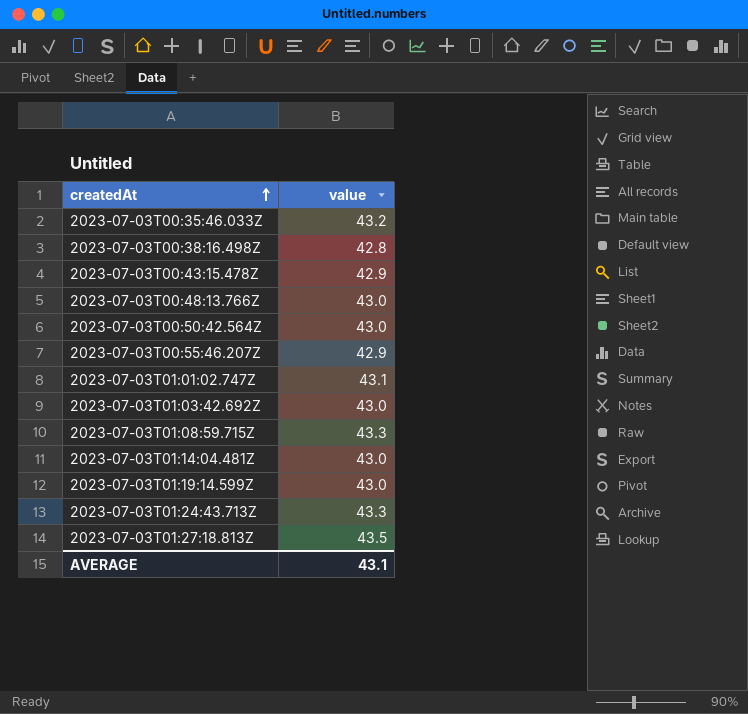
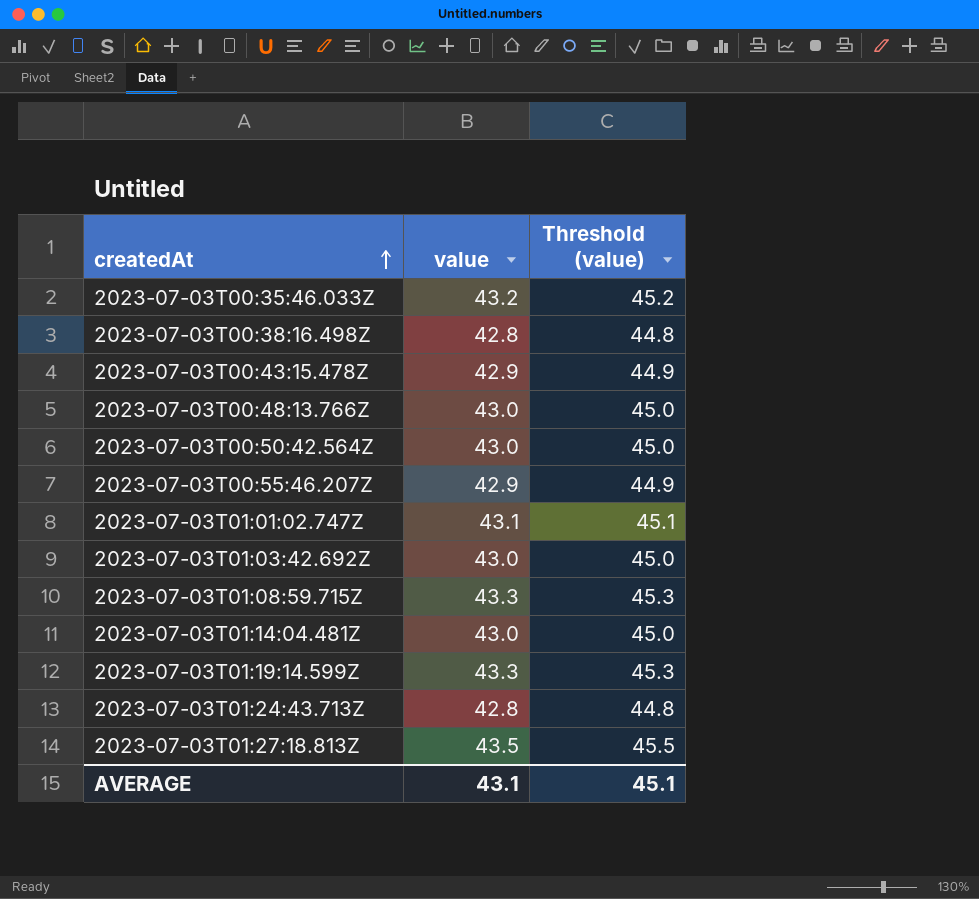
column Threshold (value) | formula: none -> [value] + 2
2023-07-03T01:19:14.599Z | value: 43.0 -> 43.3
2023-07-03T01:24:43.713Z | value: 43.3 -> 42.8

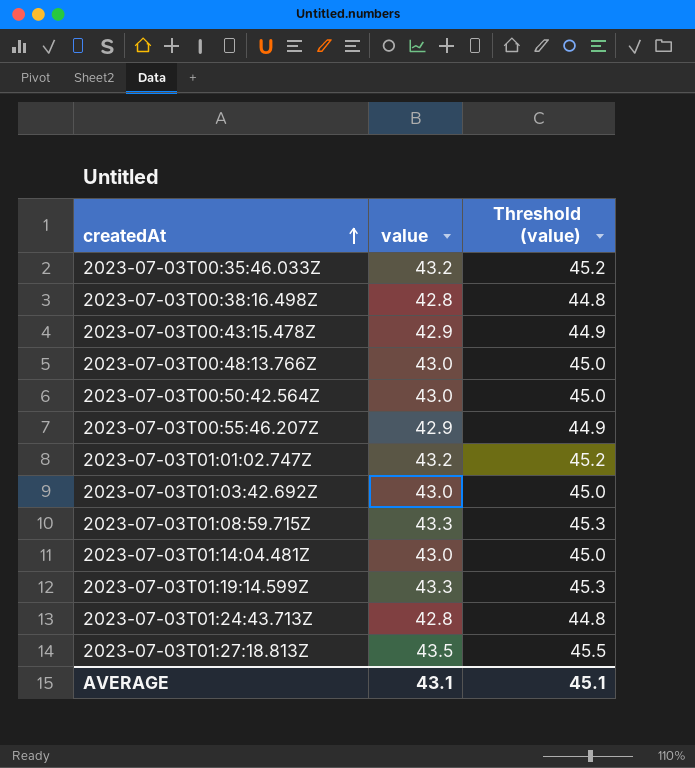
2023-07-03T01:01:02.747Z | value: 43.1 -> 43.2
2023-07-03T01:01:02.747Z | Threshold (value): 45.1 -> 45.2

